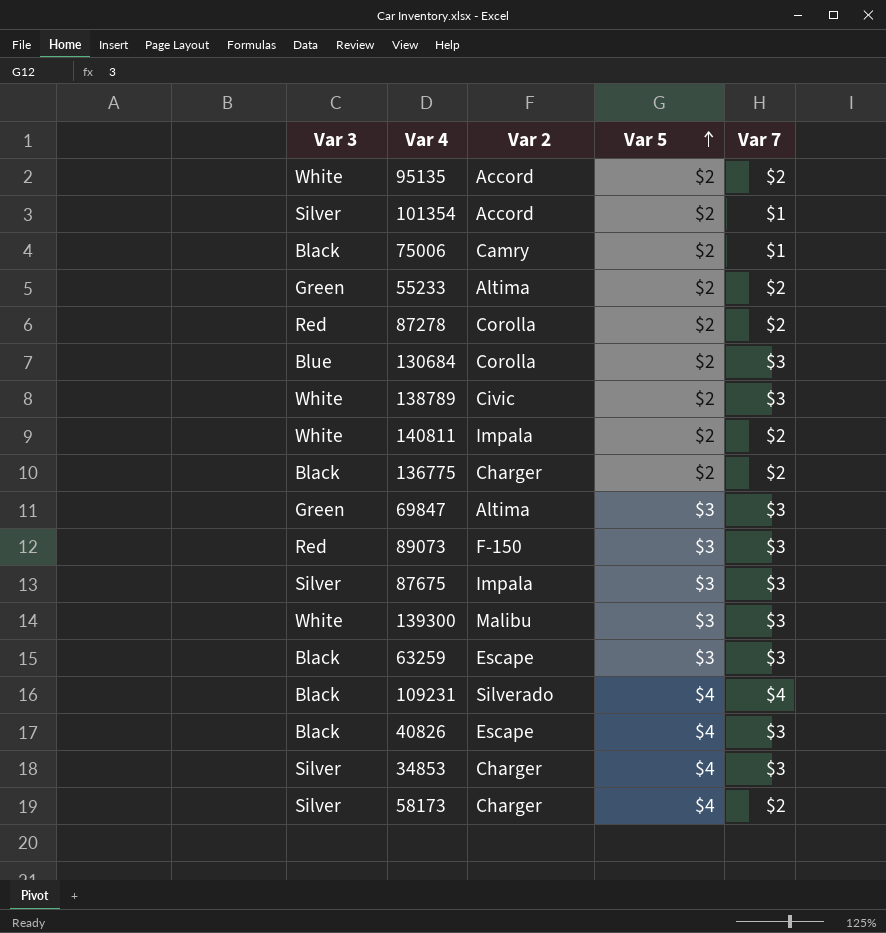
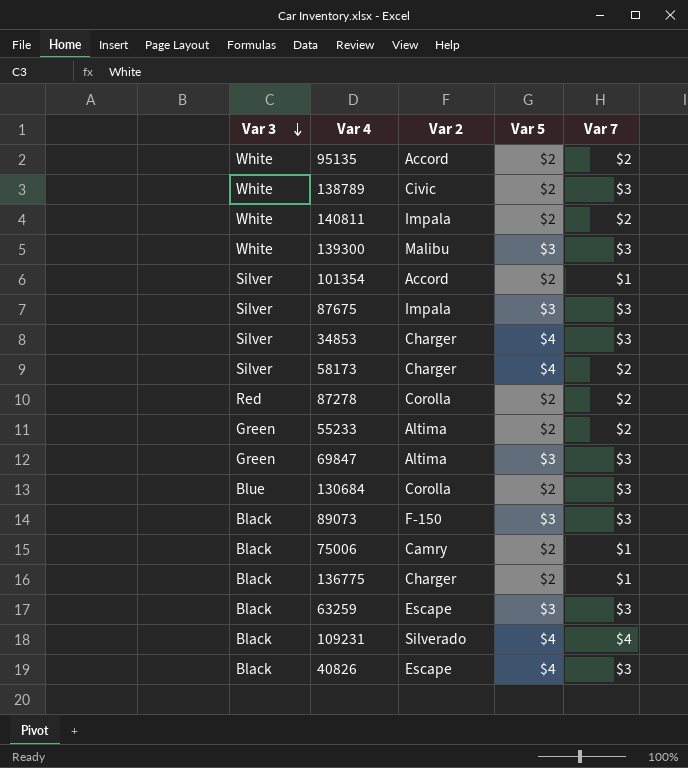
row order: Var 5 ascending -> Var 3 descending
89073 | Var 3: Red -> Black
136775 | Var 7: $2 -> $1

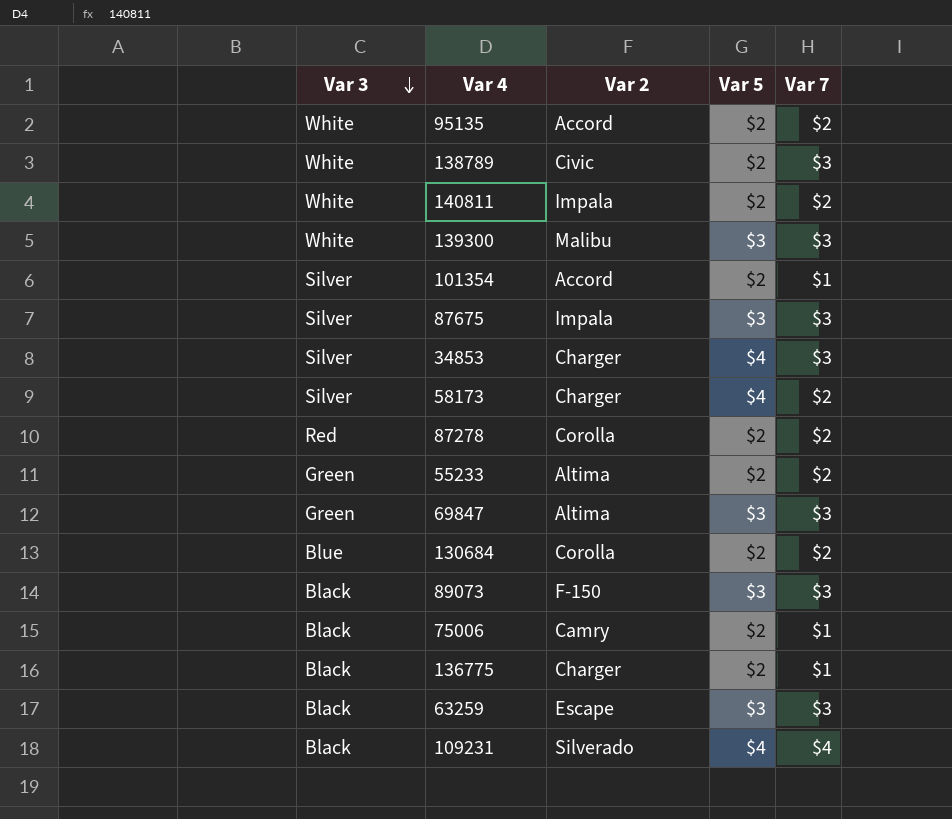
row 40826: Black | Escape | $4 | $3 -> none
130684 | Var 7: $3 -> $2

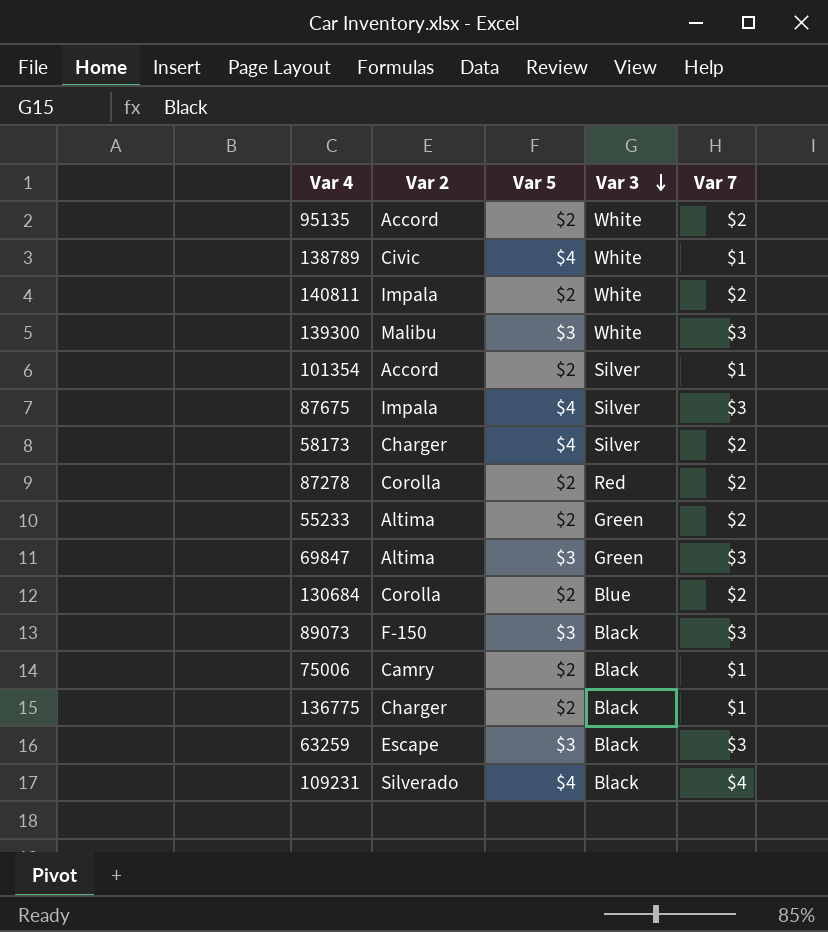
column Var 3 | position: 1 -> 4
row 34853: Silver | Charger | $4 | $3 -> none
138789 | Var 5: $2 -> $4
138789 | Var 7: $3 -> $1
87675 | Var 5: $3 -> $4

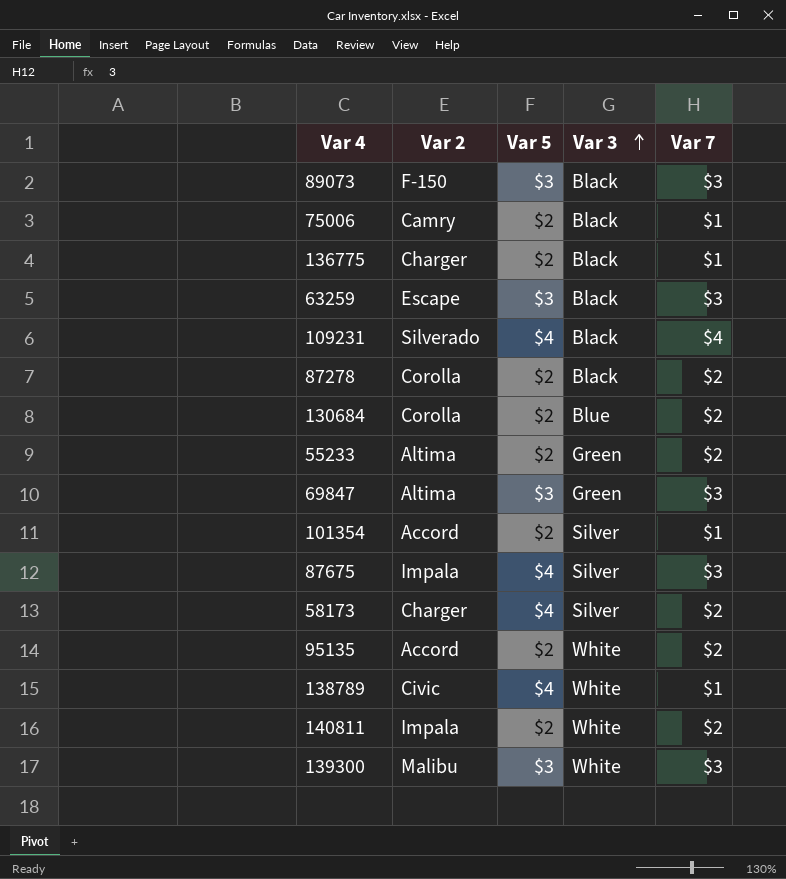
row order: Var 3 descending -> Var 3 ascending
87278 | Var 3: Red -> Black

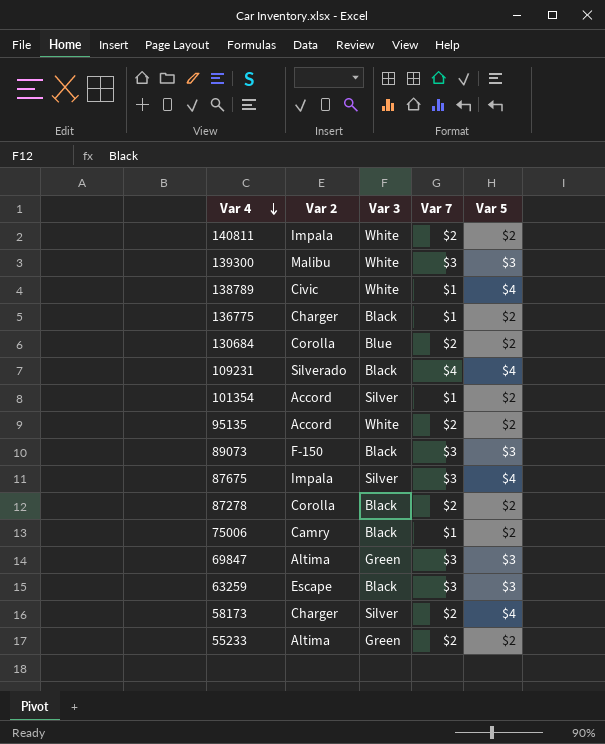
row order: Var 3 ascending -> Var 4 descending
column Var 5 | position: 3 -> 5

